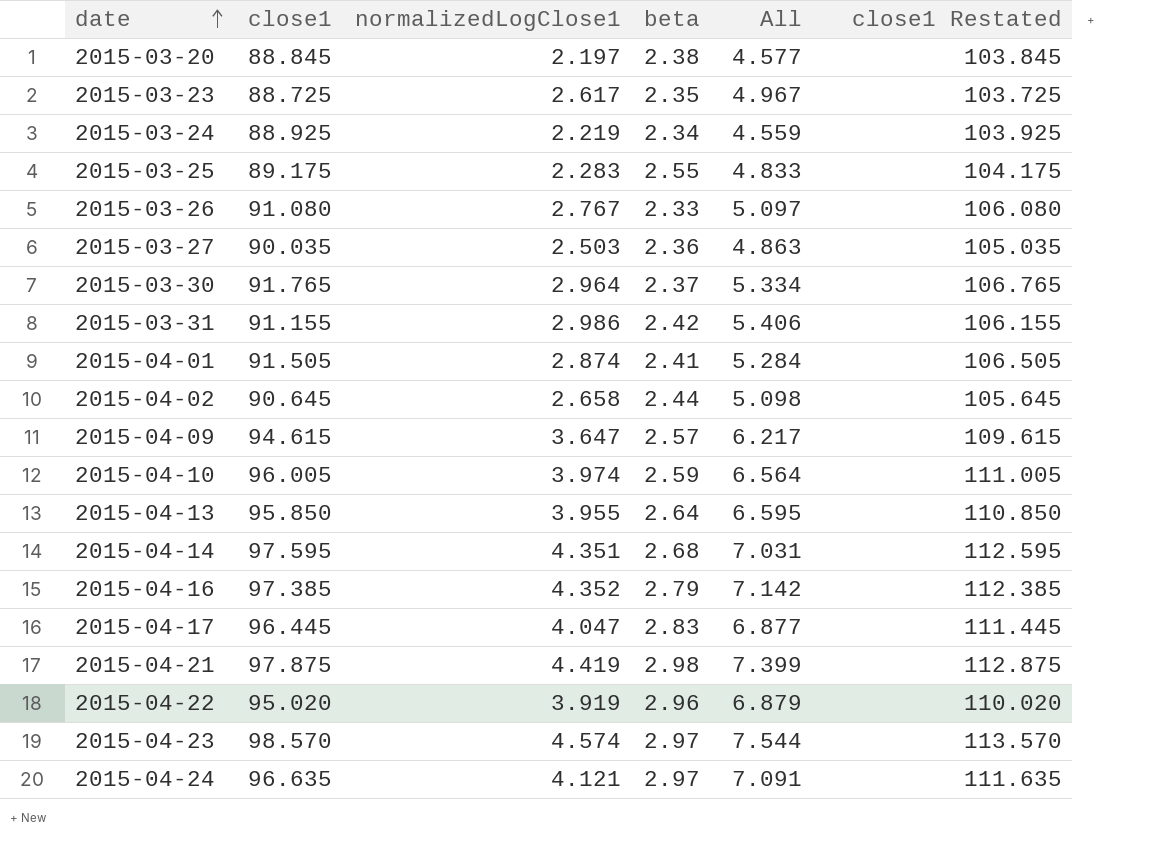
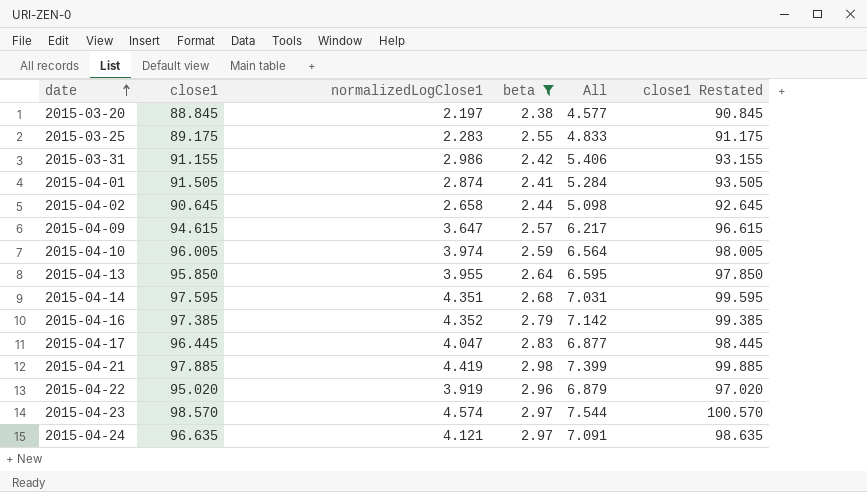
filter: none -> beta >= 2.38
column close1 Restated | formula: [close1] + 15 -> [close1] + 2
2015-04-21 | close1: 97.875 -> 97.885

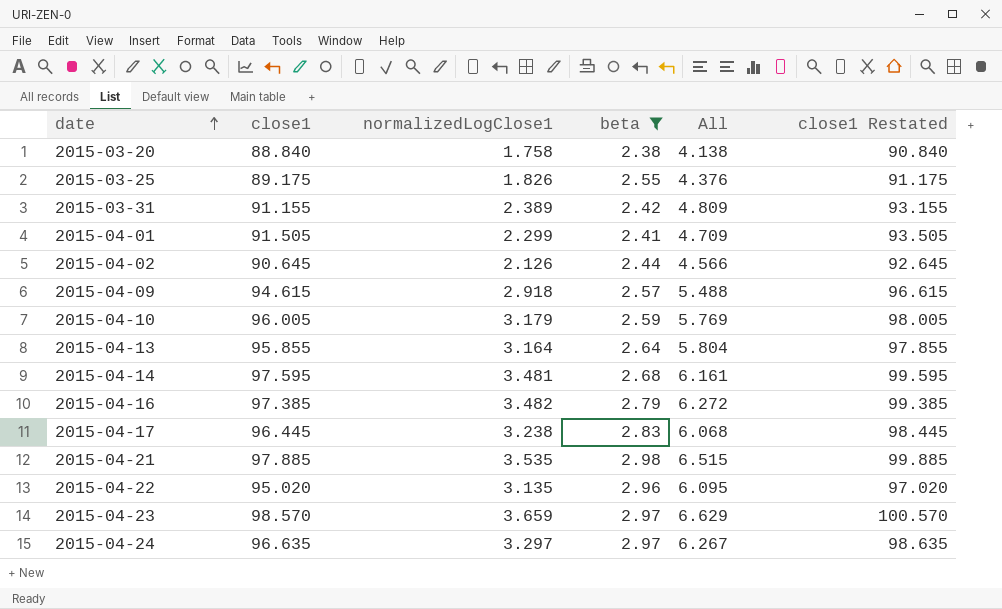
2015-03-20 | close1: 88.845 -> 88.840
2015-03-20 | normalizedLogClose1: 2.197 -> 1.758
2015-03-20 | All: 4.577 -> 4.138
2015-03-20 | close1 Restated: 90.845 -> 90.840
2015-03-25 | normalizedLogClose1: 2.283 -> 1.826
2015-03-25 | All: 4.833 -> 4.376
2015-03-31 | normalizedLogClose1: 2.986 -> 2.389
2015-03-31 | All: 5.406 -> 4.809
2015-04-01 | normalizedLogClose1: 2.874 -> 2.299
2015-04-01 | All: 5.284 -> 4.709
2015-04-02 | normalizedLogClose1: 2.658 -> 2.126
2015-04-02 | All: 5.098 -> 4.566
2015-04-09 | normalizedLogClose1: 3.647 -> 2.918
2015-04-09 | All: 6.217 -> 5.488
2015-04-10 | normalizedLogClose1: 3.974 -> 3.179
2015-04-10 | All: 6.564 -> 5.769
2015-04-13 | close1: 95.850 -> 95.855
2015-04-13 | normalizedLogClose1: 3.955 -> 3.164
2015-04-13 | All: 6.595 -> 5.804
2015-04-13 | close1 Restated: 97.850 -> 97.855
2015-04-14 | normalizedLogClose1: 4.351 -> 3.481
2015-04-14 | All: 7.031 -> 6.161
2015-04-16 | normalizedLogClose1: 4.352 -> 3.482
2015-04-16 | All: 7.142 -> 6.272
2015-04-17 | normalizedLogClose1: 4.047 -> 3.238
2015-04-17 | All: 6.877 -> 6.068
2015-04-21 | normalizedLogClose1: 4.419 -> 3.535
2015-04-21 | All: 7.399 -> 6.515
2015-04-22 | normalizedLogClose1: 3.919 -> 3.135
2015-04-22 | All: 6.879 -> 6.095
2015-04-23 | normalizedLogClose1: 4.574 -> 3.659
2015-04-23 | All: 7.544 -> 6.629
2015-04-24 | normalizedLogClose1: 4.121 -> 3.297
2015-04-24 | All: 7.091 -> 6.267

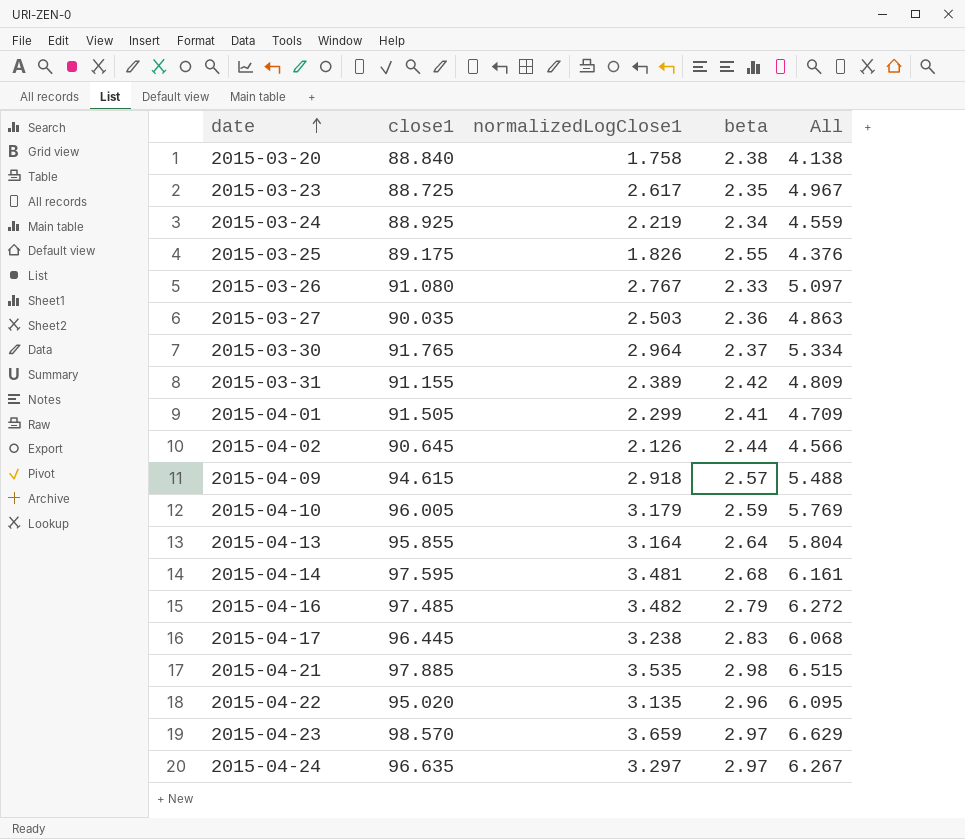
filter: beta >= 2.38 -> none
column close1 Restated | formula: [close1] + 2 -> none
2015-04-16 | close1: 97.385 -> 97.485

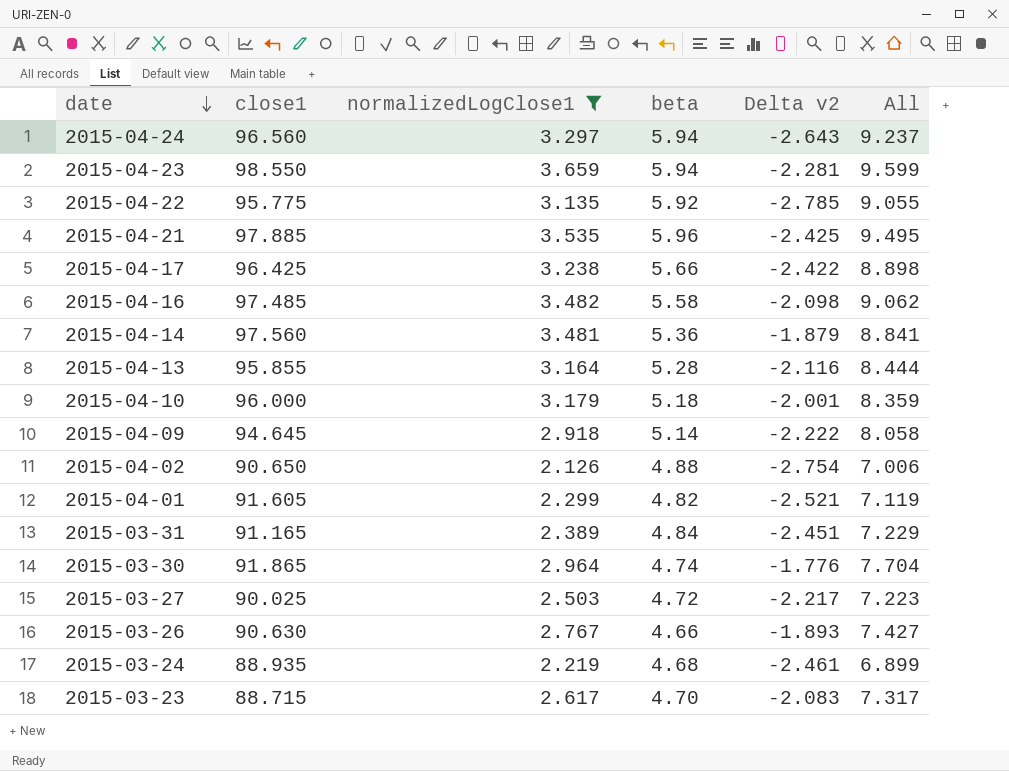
filter: none -> normalizedLogClose1 >= 2.126
row order: date ascending -> date descending
column Delta v2 | formula: none -> [normalizedLogClose1] - [beta]
2015-04-24 | close1: 96.635 -> 96.560
2015-04-24 | beta: 2.97 -> 5.94
2015-04-24 | All: 6.267 -> 9.237
2015-04-23 | close1: 98.570 -> 98.550
2015-04-23 | beta: 2.97 -> 5.94
2015-04-23 | All: 6.629 -> 9.599
2015-04-22 | close1: 95.020 -> 95.775
2015-04-22 | beta: 2.96 -> 5.92
2015-04-22 | All: 6.095 -> 9.055
2015-04-21 | beta: 2.98 -> 5.96
2015-04-21 | All: 6.515 -> 9.495
2015-04-17 | close1: 96.445 -> 96.425
2015-04-17 | beta: 2.83 -> 5.66
2015-04-17 | All: 6.068 -> 8.898
2015-04-16 | beta: 2.79 -> 5.58
2015-04-16 | All: 6.272 -> 9.062
2015-04-14 | close1: 97.595 -> 97.560
2015-04-14 | beta: 2.68 -> 5.36
2015-04-14 | All: 6.161 -> 8.841
2015-04-13 | beta: 2.64 -> 5.28
2015-04-13 | All: 5.804 -> 8.444
2015-04-10 | close1: 96.005 -> 96.000
2015-04-10 | beta: 2.59 -> 5.18
2015-04-10 | All: 5.769 -> 8.359
2015-04-09 | close1: 94.615 -> 94.645
2015-04-09 | beta: 2.57 -> 5.14
2015-04-09 | All: 5.488 -> 8.058
2015-04-02 | close1: 90.645 -> 90.650
2015-04-02 | beta: 2.44 -> 4.88
2015-04-02 | All: 4.566 -> 7.006
2015-04-01 | close1: 91.505 -> 91.605
2015-04-01 | beta: 2.41 -> 4.82
2015-04-01 | All: 4.709 -> 7.119
2015-03-31 | close1: 91.155 -> 91.165
2015-03-31 | beta: 2.42 -> 4.84
2015-03-31 | All: 4.809 -> 7.229
2015-03-30 | close1: 91.765 -> 91.865
2015-03-30 | beta: 2.37 -> 4.74
2015-03-30 | All: 5.334 -> 7.704
2015-03-27 | close1: 90.035 -> 90.025
2015-03-27 | beta: 2.36 -> 4.72
2015-03-27 | All: 4.863 -> 7.223
2015-03-26 | close1: 91.080 -> 90.630
2015-03-26 | beta: 2.33 -> 4.66
2015-03-26 | All: 5.097 -> 7.427
2015-03-24 | close1: 88.925 -> 88.935
2015-03-24 | beta: 2.34 -> 4.68
2015-03-24 | All: 4.559 -> 6.899
2015-03-23 | close1: 88.725 -> 88.715
2015-03-23 | beta: 2.35 -> 4.70
2015-03-23 | All: 4.967 -> 7.317

